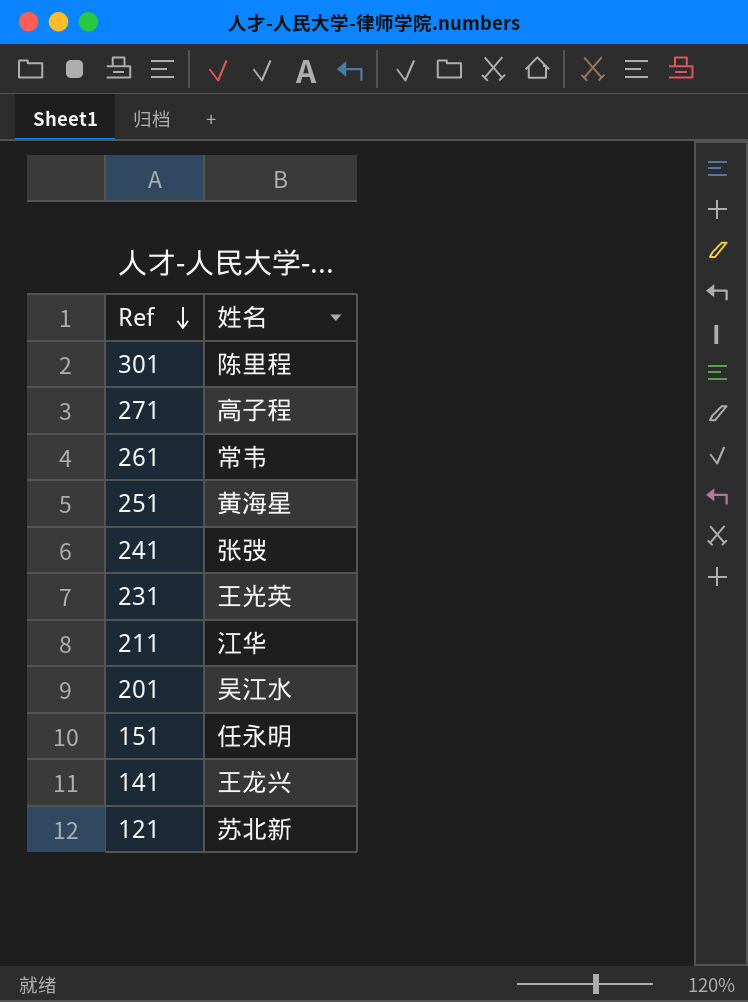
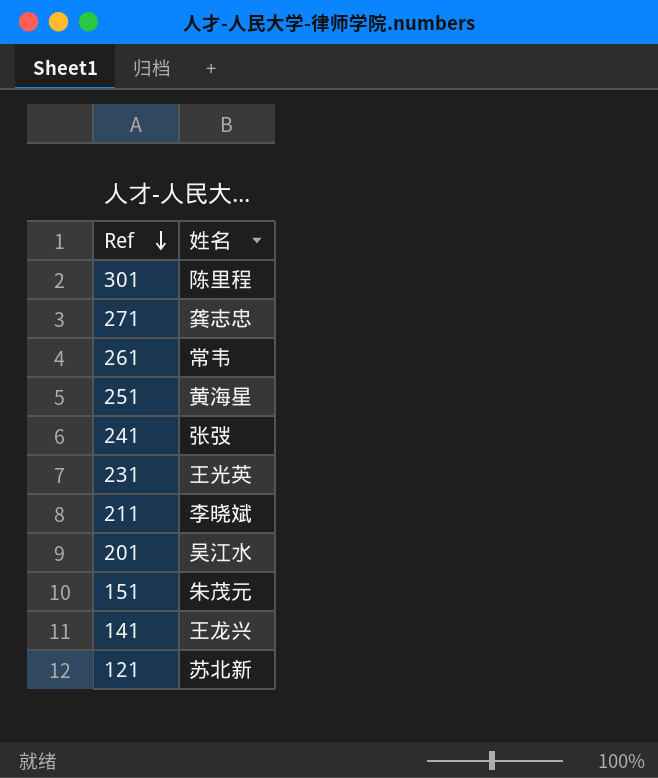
271 | 姓名: 高子程 -> 龚志忠
211 | 姓名: 江华 -> 李晓斌
151 | 姓名: 任永明 -> 朱茂元

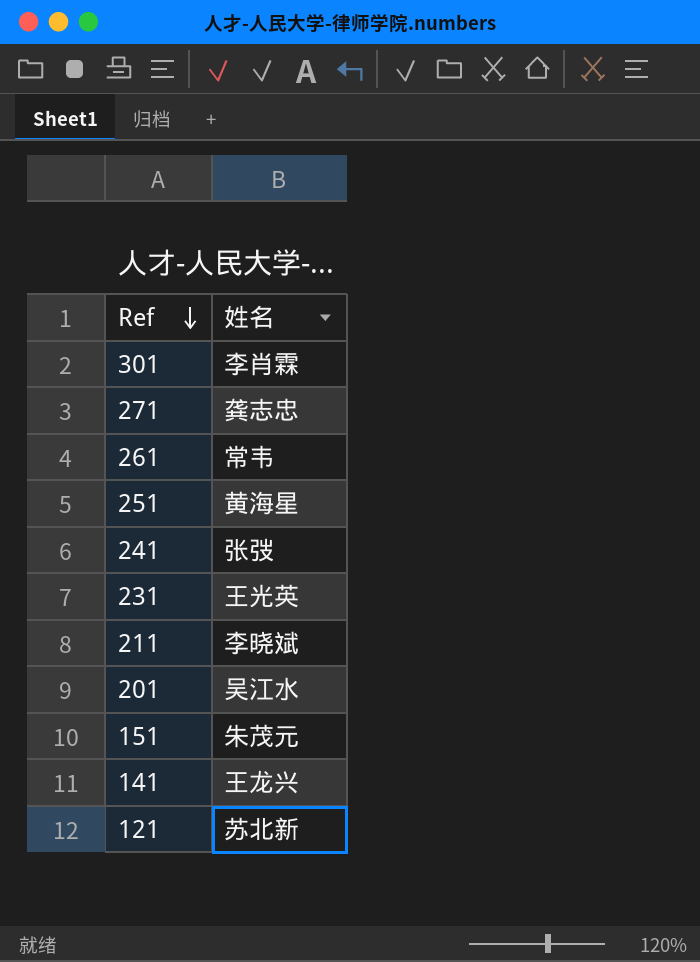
301 | 姓名: 陈里程 -> 李肖霖

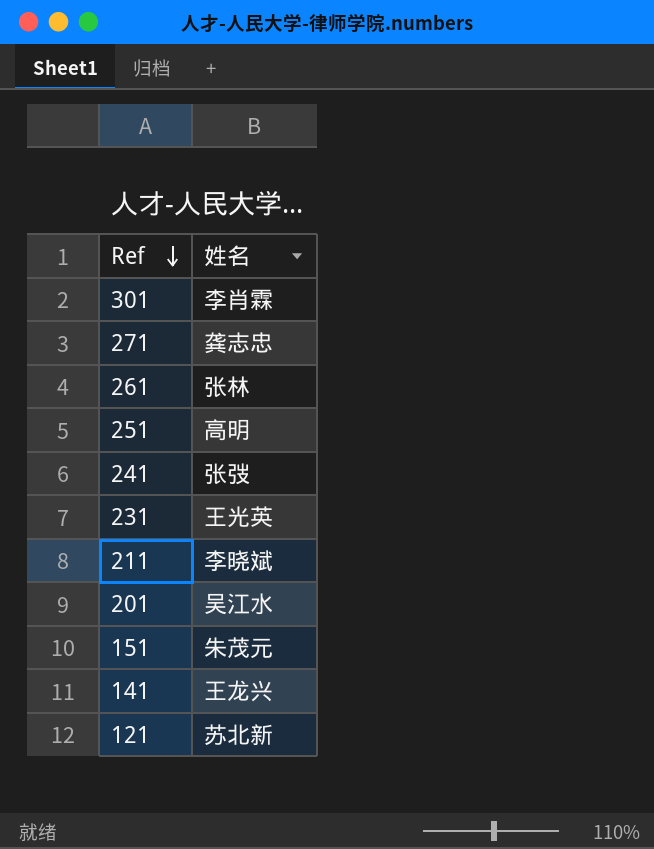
261 | 姓名: 常韦 -> 张林
251 | 姓名: 黄海星 -> 高明

